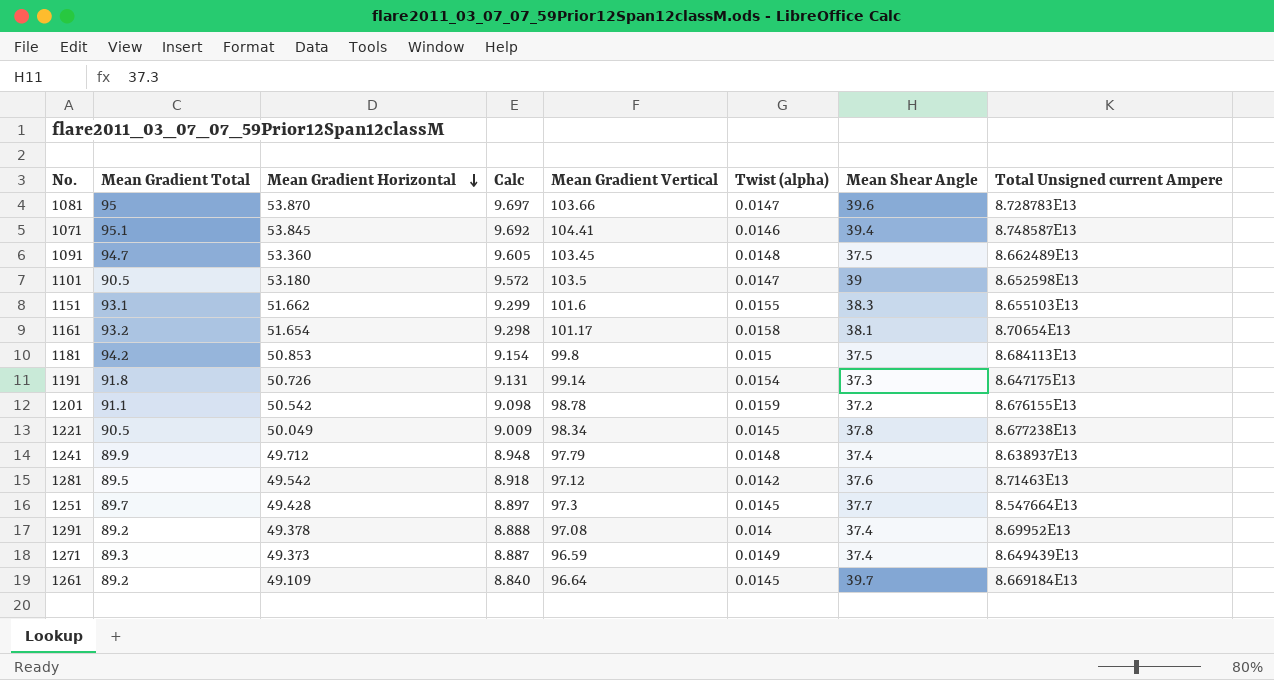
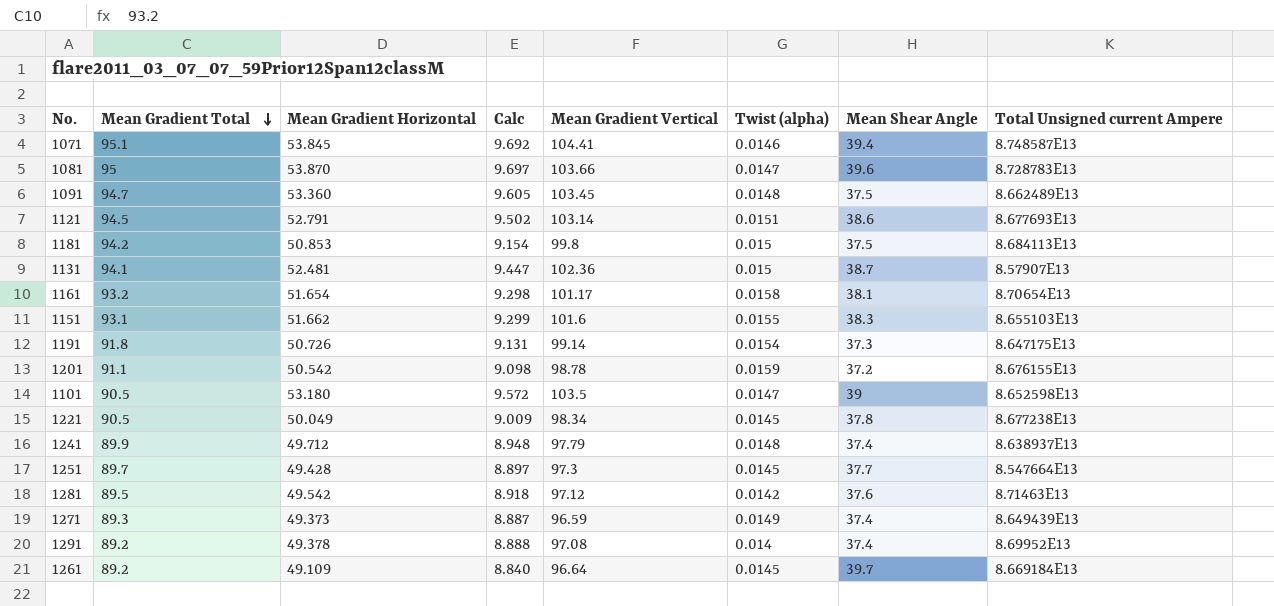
row order: Mean Gradient Horizontal descending -> Mean Gradient Total descending
row 1121: none -> 94.5 | 52.791 | 9.502 | 103.14 | 0.0151 | 38.6 | 8.677693E13
row 1131: none -> 94.1 | 52.481 | 9.447 | 102.36 | 0.015 | 38.7 | 8.57907E13

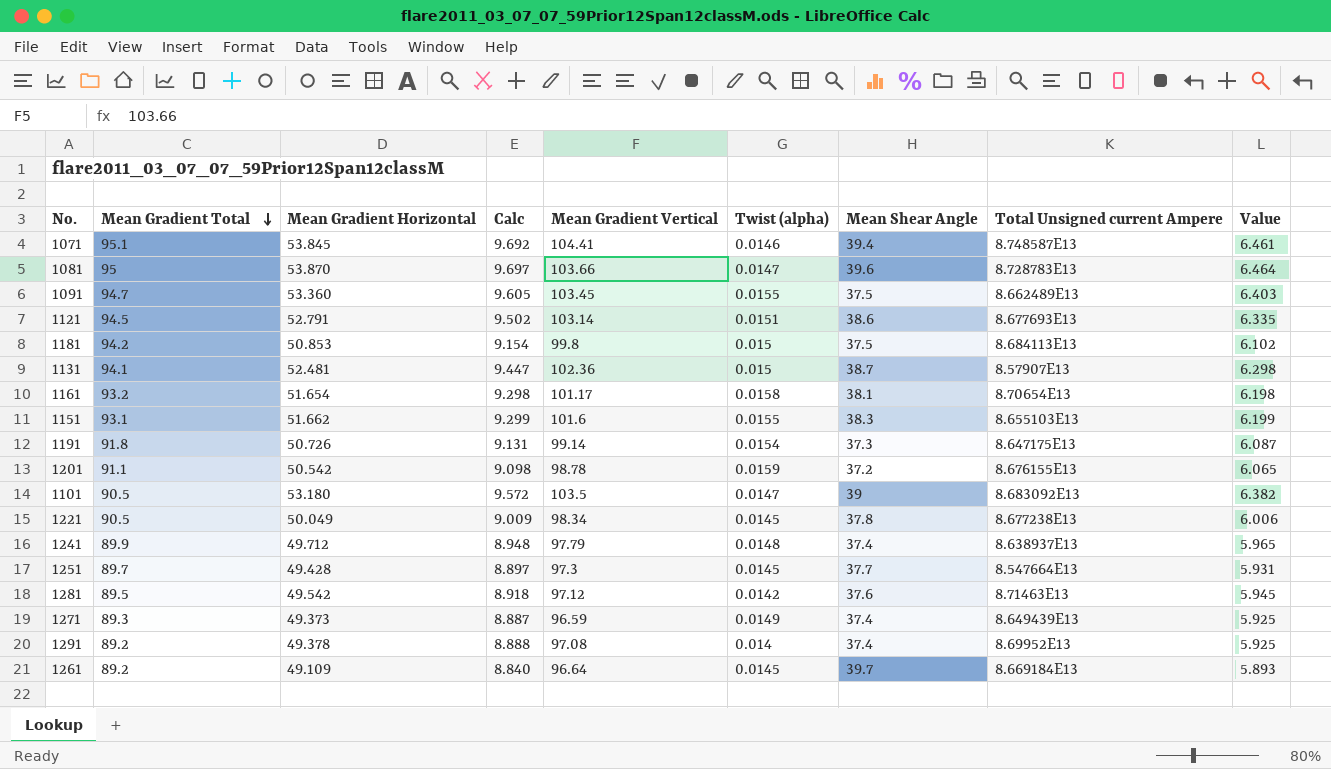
column Value | formula: none -> [Mean Gradient Horizontal] * 0.12
1091 | Twist (alpha): 0.0148 -> 0.0155
1101 | Total Unsigned current Ampere: 8.652598E13 -> 8.683092E13

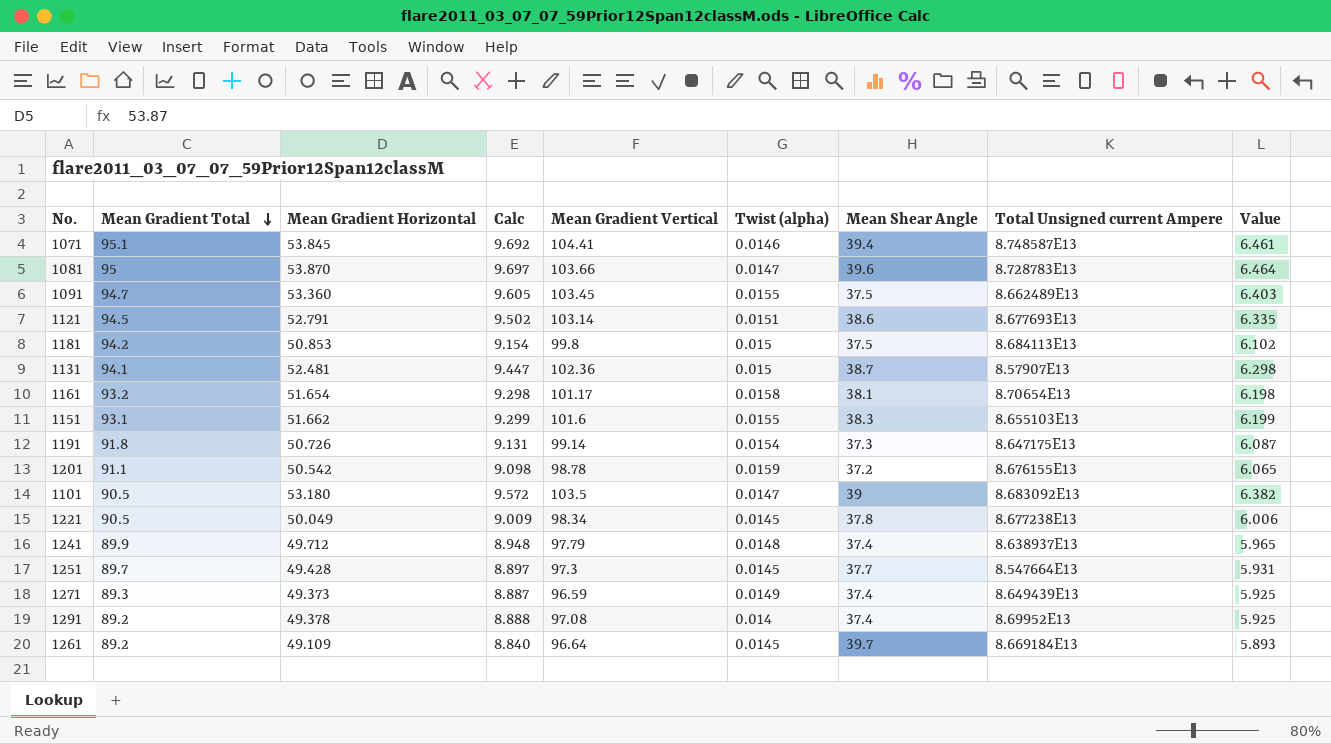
row 1281: 89.5 | 49.542 | 8.918 | 97.12 | 0.0142 | 37.6 | 8.71463E13 | 5.945 -> none

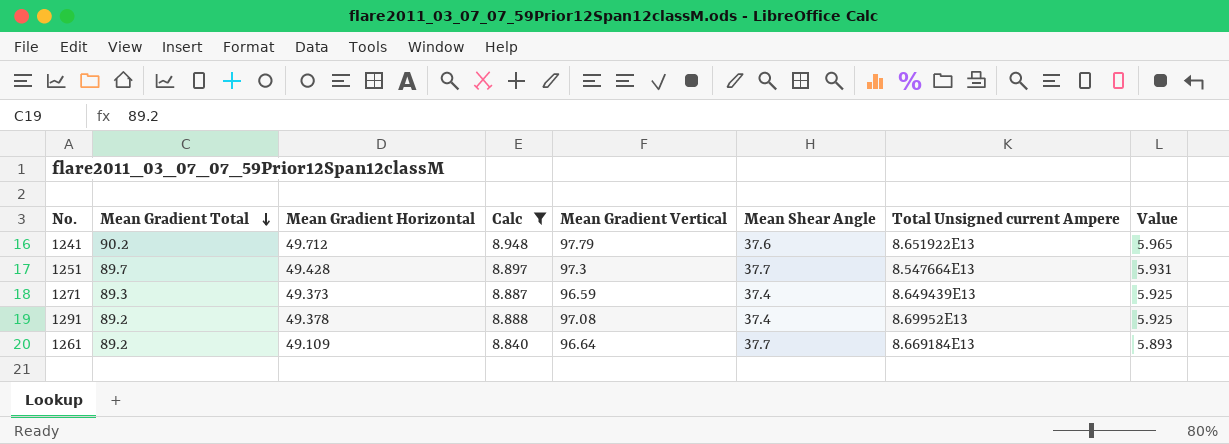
filter: none -> Calc <= 8.948
column Twist (alpha) | position: 6 -> none
1241 | Mean Gradient Total: 89.9 -> 90.2
1241 | Mean Shear Angle: 37.4 -> 37.6
1241 | Total Unsigned current Ampere: 8.638937E13 -> 8.651922E13
1261 | Mean Shear Angle: 39.7 -> 37.7

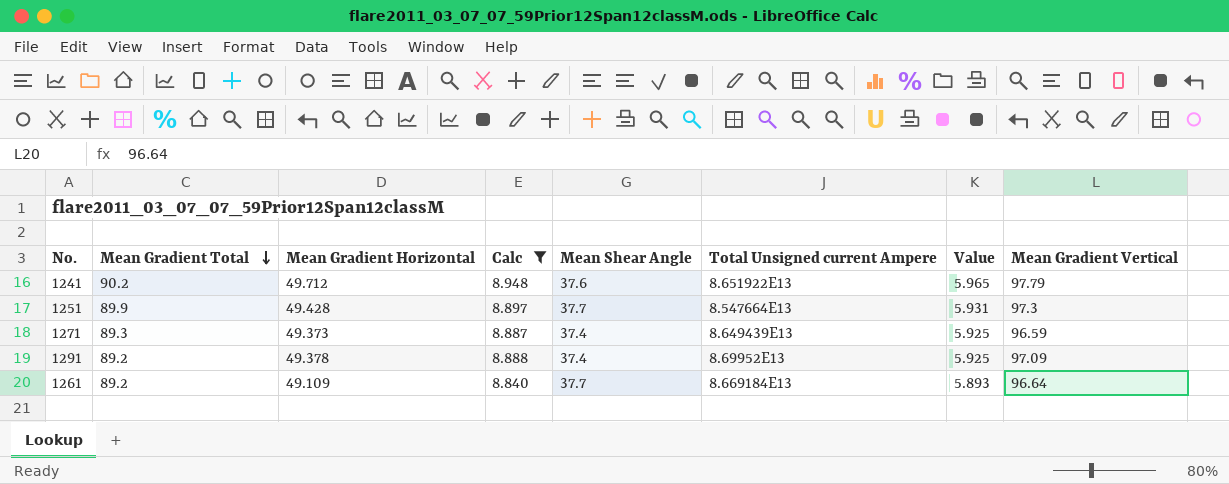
column Mean Gradient Vertical | position: 5 -> 8
1251 | Mean Gradient Total: 89.7 -> 89.9
1291 | Mean Gradient Vertical: 97.08 -> 97.09

